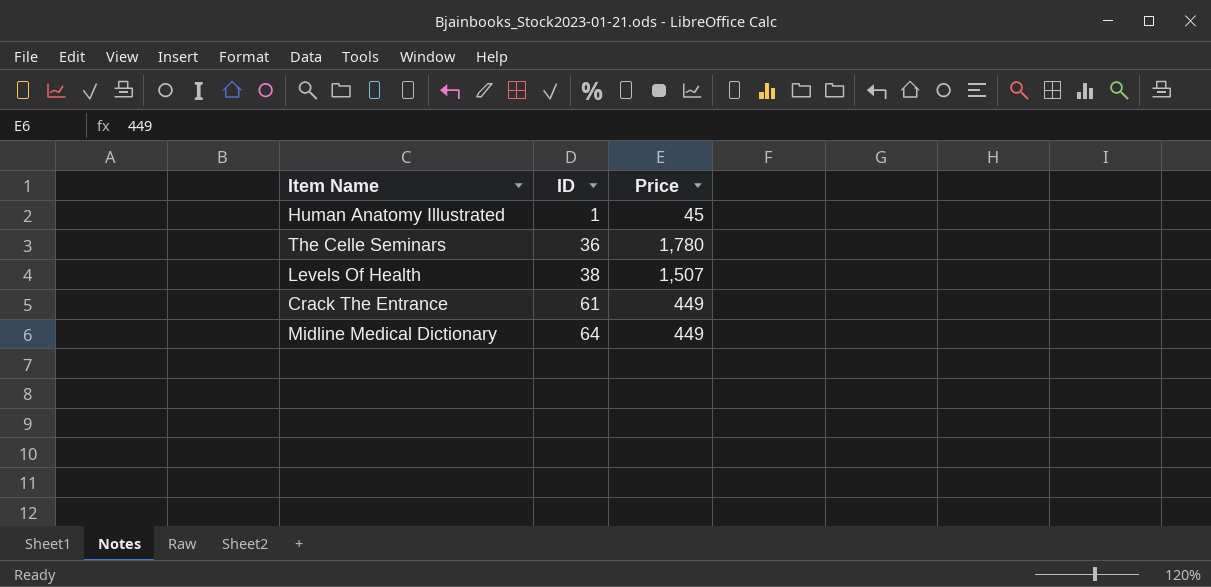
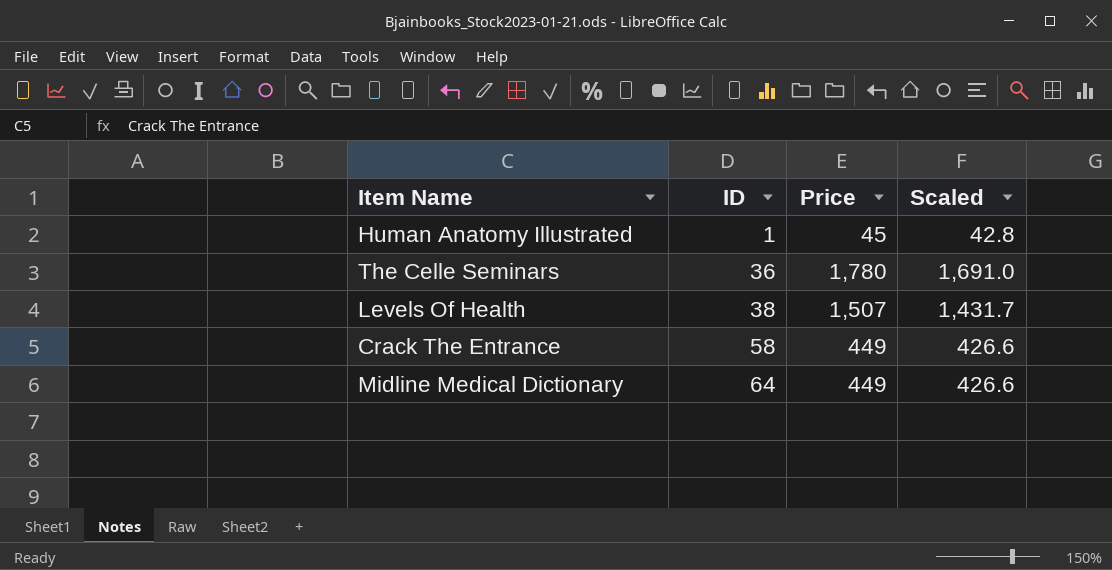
column Scaled | formula: none -> [Price] * 0.95
Crack The Entrance | ID: 61 -> 58

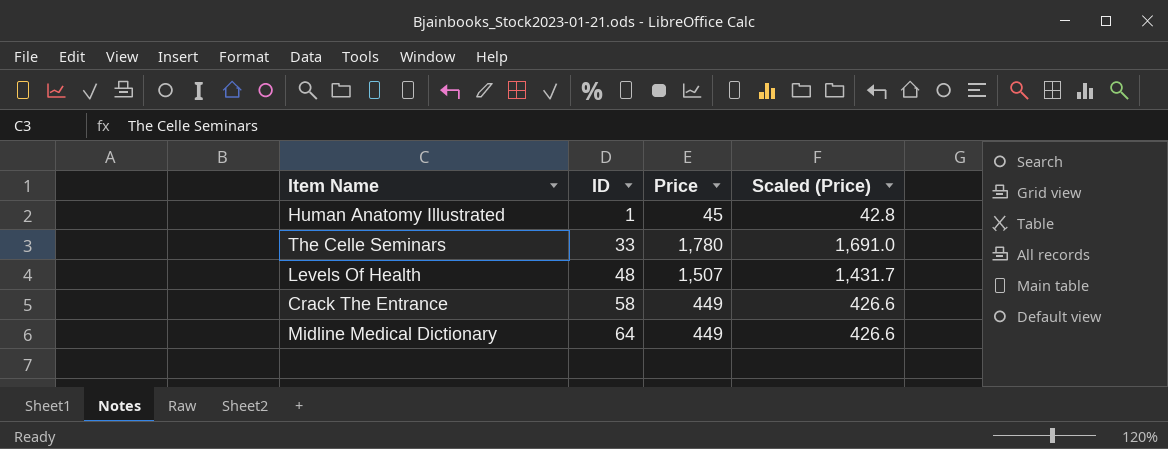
column name: Scaled -> Scaled (Price)
The Celle Seminars | ID: 36 -> 33
Levels Of Health | ID: 38 -> 48

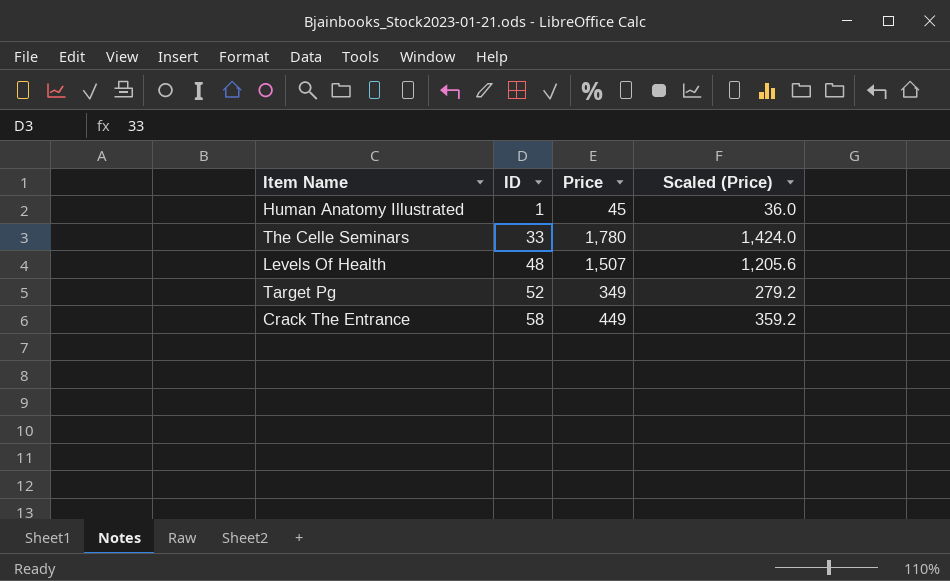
column Scaled (Price) | formula: [Price] * 0.95 -> [Price] * 0.8
row Midline Medical Dictionary: 64 | 449 | 426.6 -> none
row Target Pg: none -> 52 | 349 | 279.2

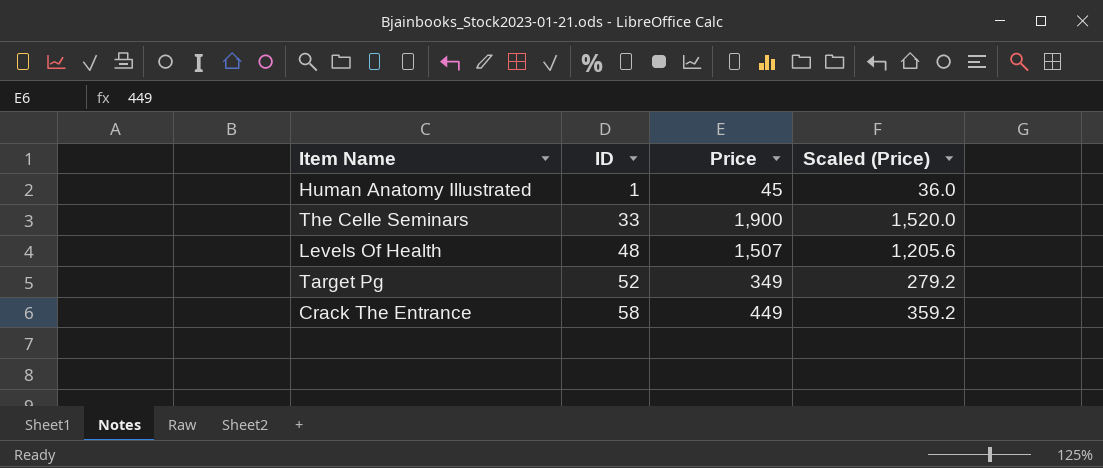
The Celle Seminars | Price: 1,780 -> 1,900
The Celle Seminars | Scaled (Price): 1,424.0 -> 1,520.0

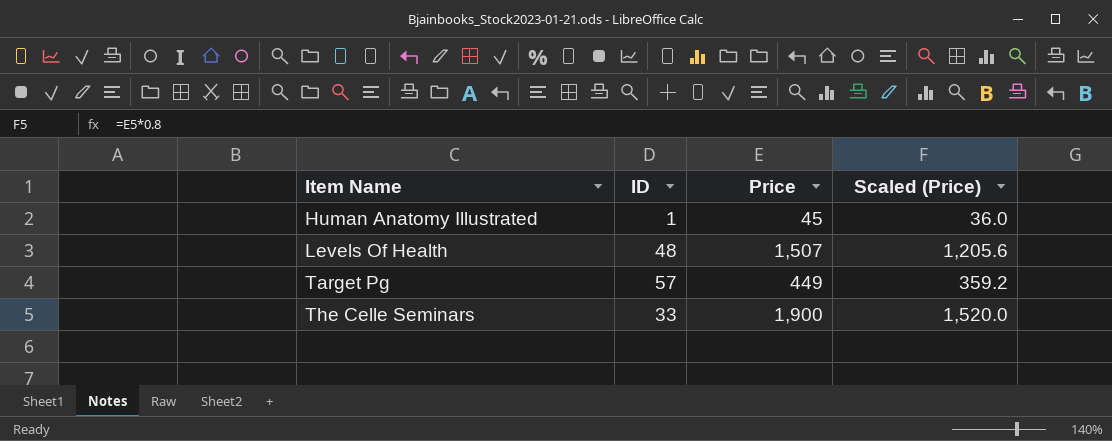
row order: ID ascending -> Item Name ascending
row Crack The Entrance: 58 | 449 | 359.2 -> none
Target Pg | ID: 52 -> 57
Target Pg | Price: 349 -> 449
Target Pg | Scaled (Price): 279.2 -> 359.2

